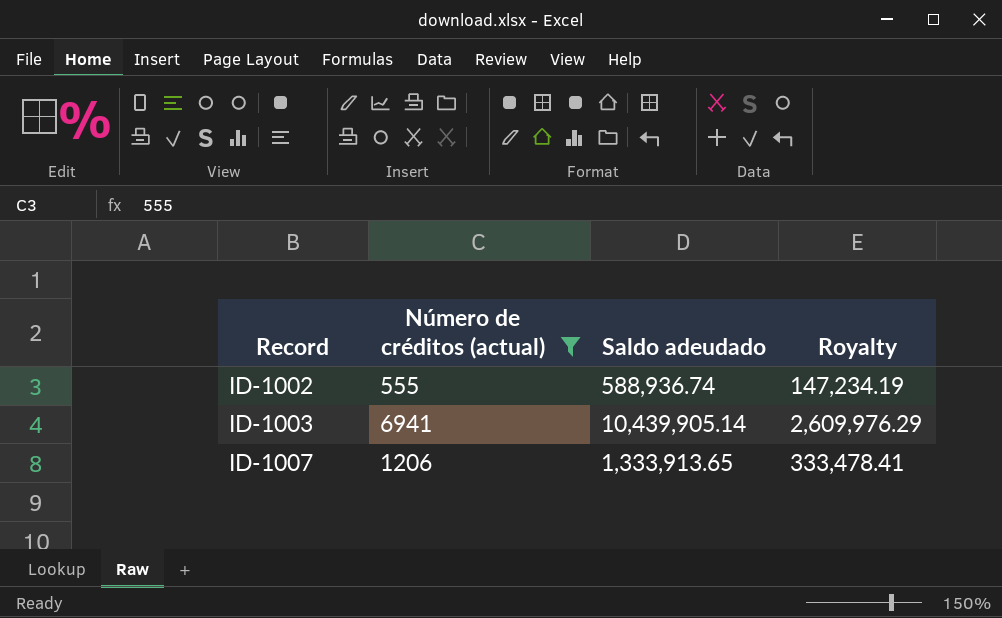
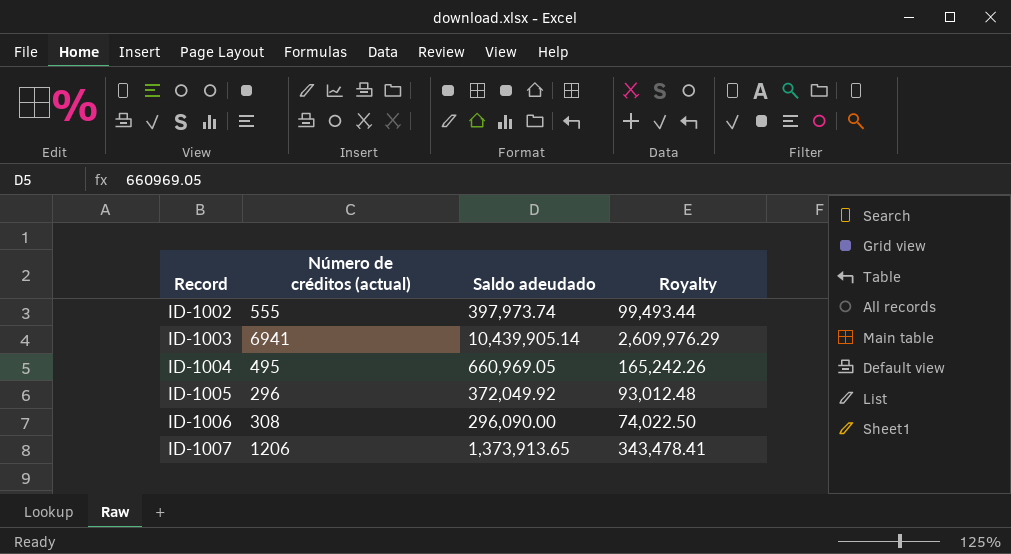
filter: Número de créditos (actual) >= 555 -> none
ID-1002 | Saldo adeudado: 588,936.74 -> 397,973.74
ID-1002 | Royalty: 147,234.19 -> 99,493.44
ID-1007 | Saldo adeudado: 1,333,913.65 -> 1,373,913.65
ID-1007 | Royalty: 333,478.41 -> 343,478.41

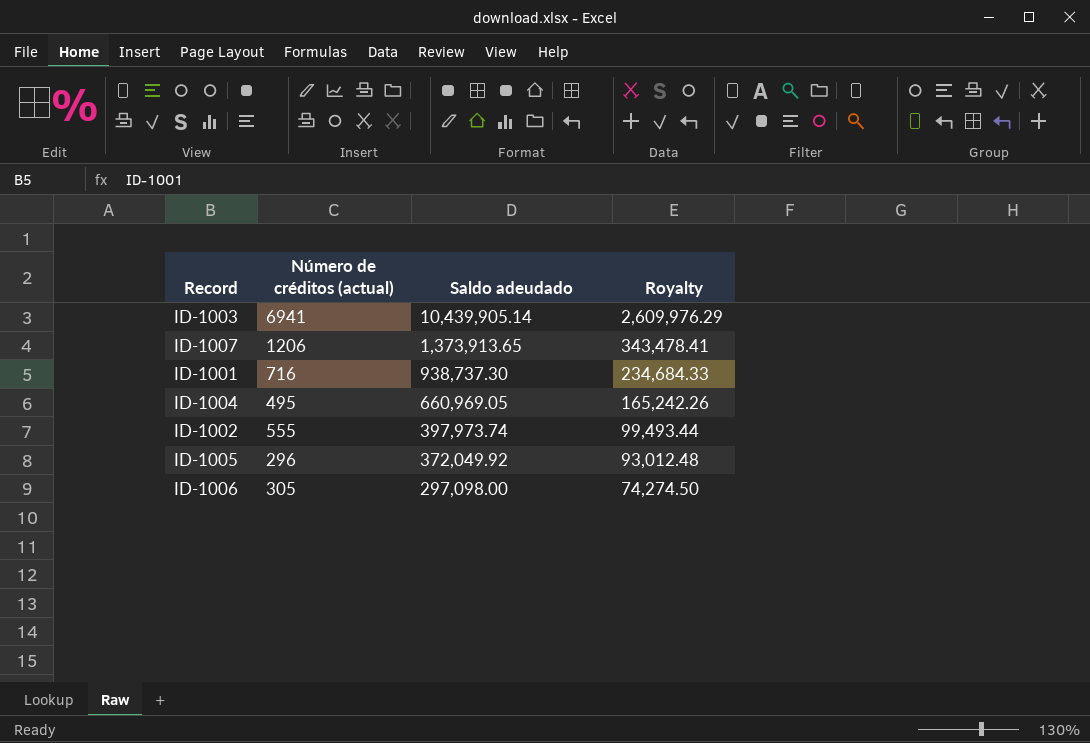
row order: Record ascending -> Saldo adeudado descending
row ID-1001: none -> 716 | 938,737.30 | 234,684.33
ID-1006 | Número de créditos (actual): 308 -> 305
ID-1006 | Saldo adeudado: 296,090.00 -> 297,098.00
ID-1006 | Royalty: 74,022.50 -> 74,274.50

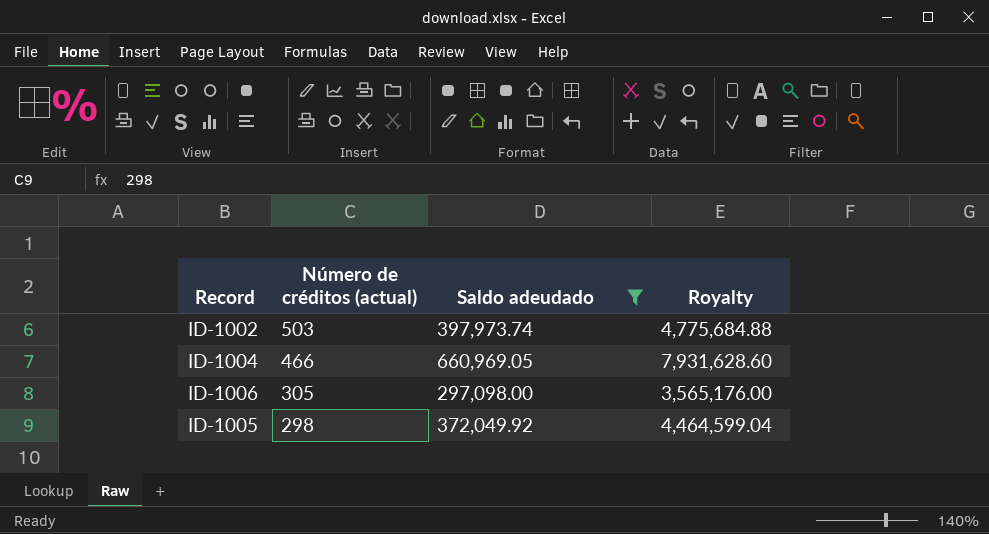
filter: none -> Saldo adeudado <= 660,969.05
row order: Saldo adeudado descending -> Número de créditos (actual) descending
column Royalty | formula: [Saldo adeudado] * 0.25 -> [Saldo adeudado] * 12
ID-1002 | Número de créditos (actual): 555 -> 503
ID-1004 | Número de créditos (actual): 495 -> 466
ID-1005 | Número de créditos (actual): 296 -> 298

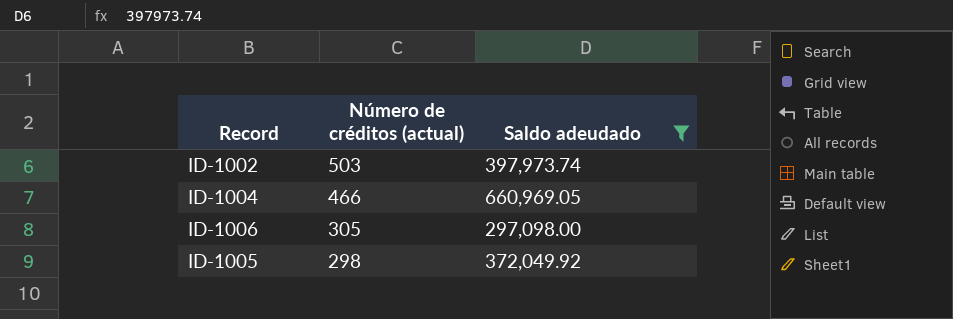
column Royalty | formula: [Saldo adeudado] * 12 -> none

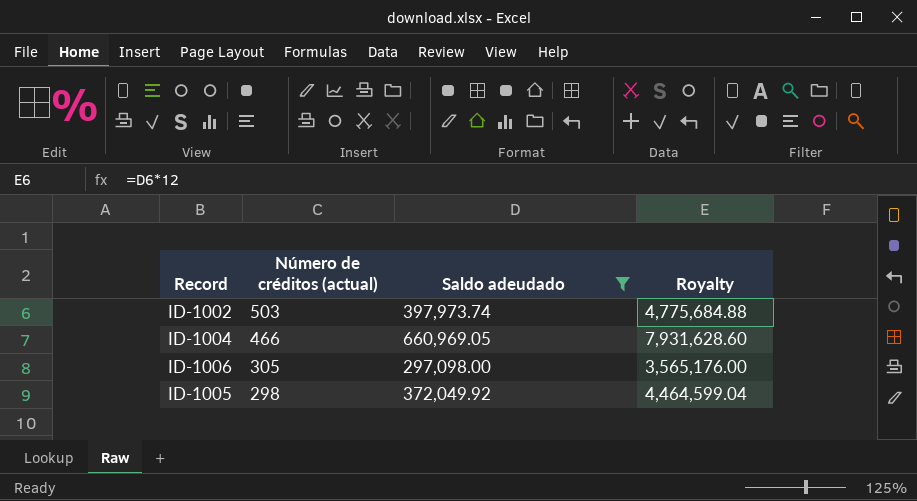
column Royalty | formula: none -> [Saldo adeudado] * 12

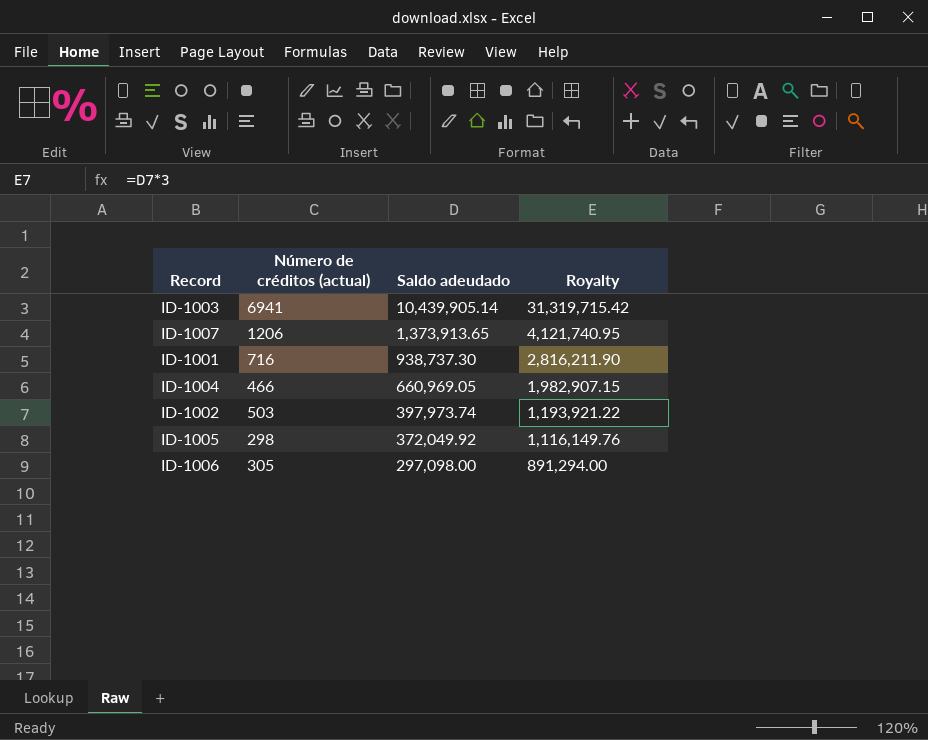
filter: Saldo adeudado <= 660,969.05 -> none
row order: Número de créditos (actual) descending -> Saldo adeudado descending
column Royalty | formula: [Saldo adeudado] * 12 -> [Saldo adeudado] * 3

